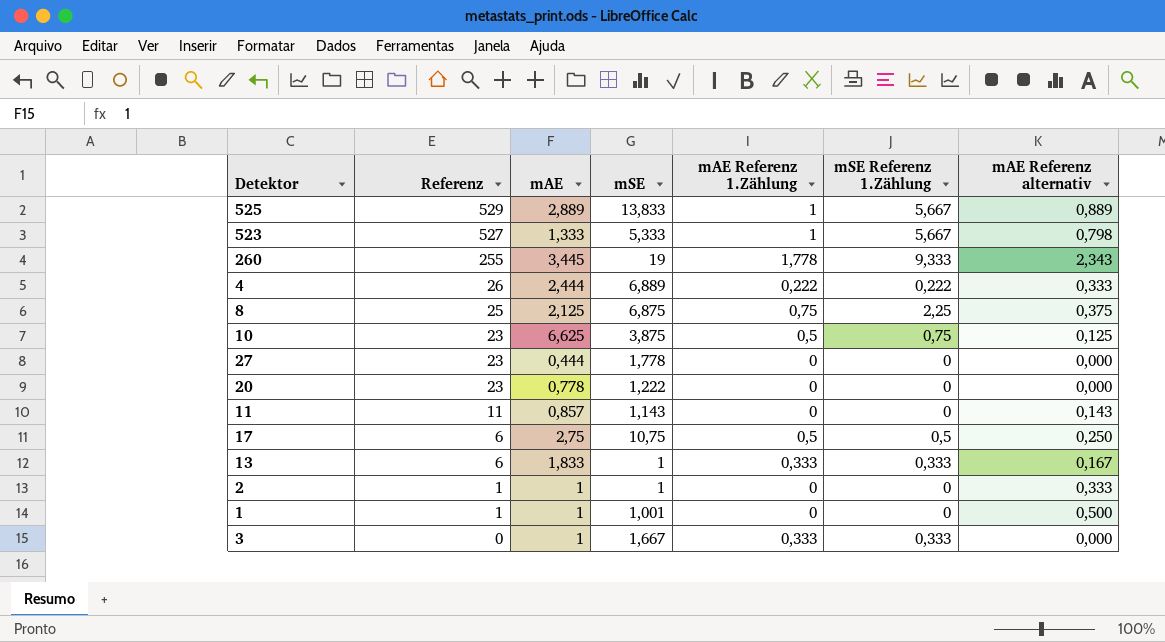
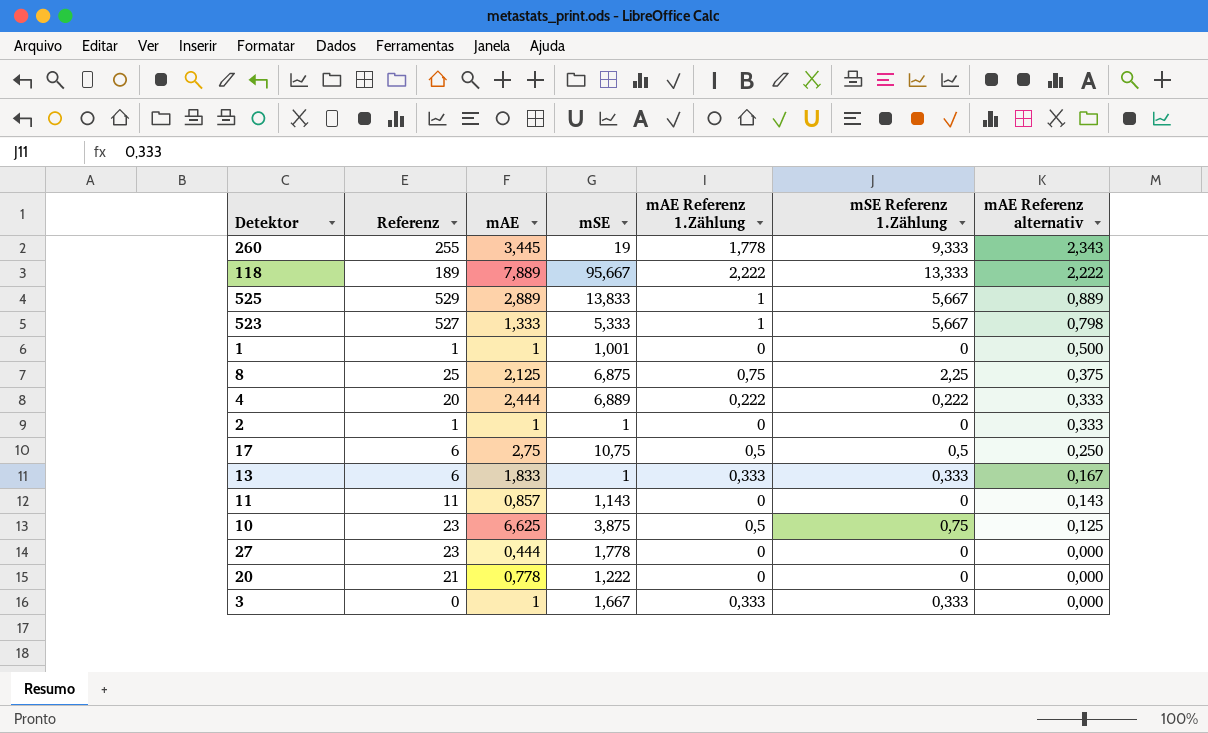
row order: Referenz descending -> mAE Referenz alternativ descending
row 118: none -> 189 | 7,889 | 95,667 | 2,222 | 13,333 | 2,222
4 | Referenz: 26 -> 20
20 | Referenz: 23 -> 21

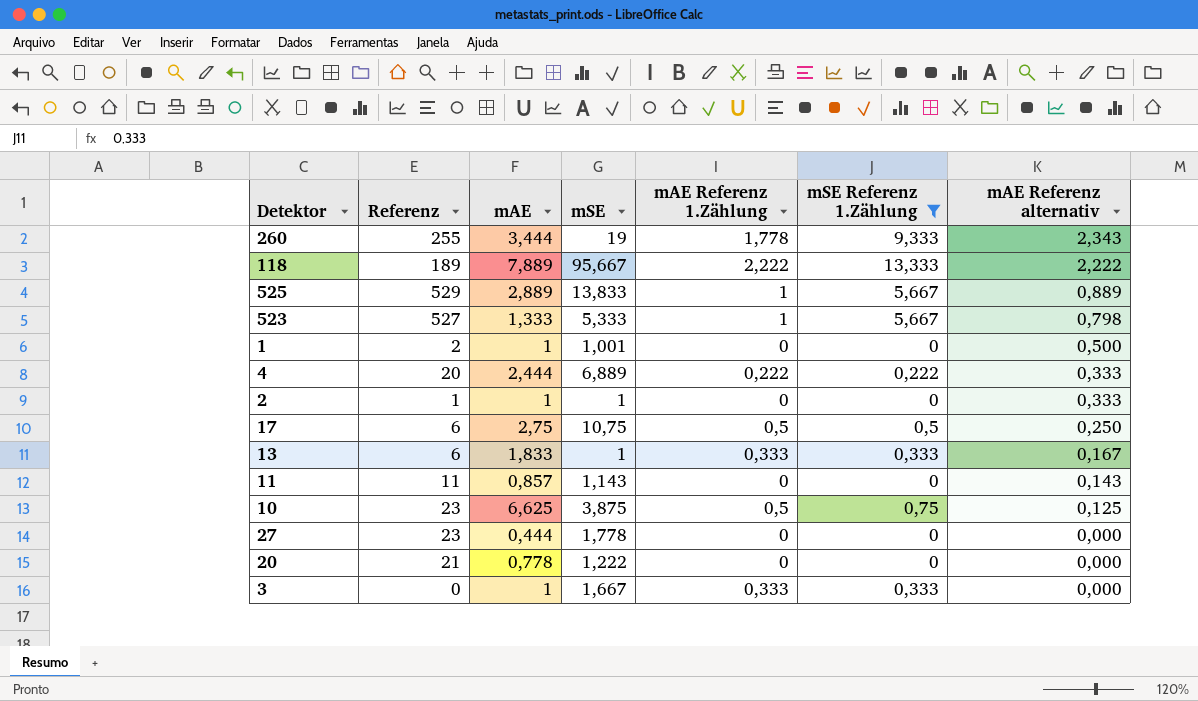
filter: none -> mSE Referenz 1.Zählung != 2,25
260 | mAE: 3,445 -> 3,444
1 | Referenz: 1 -> 2

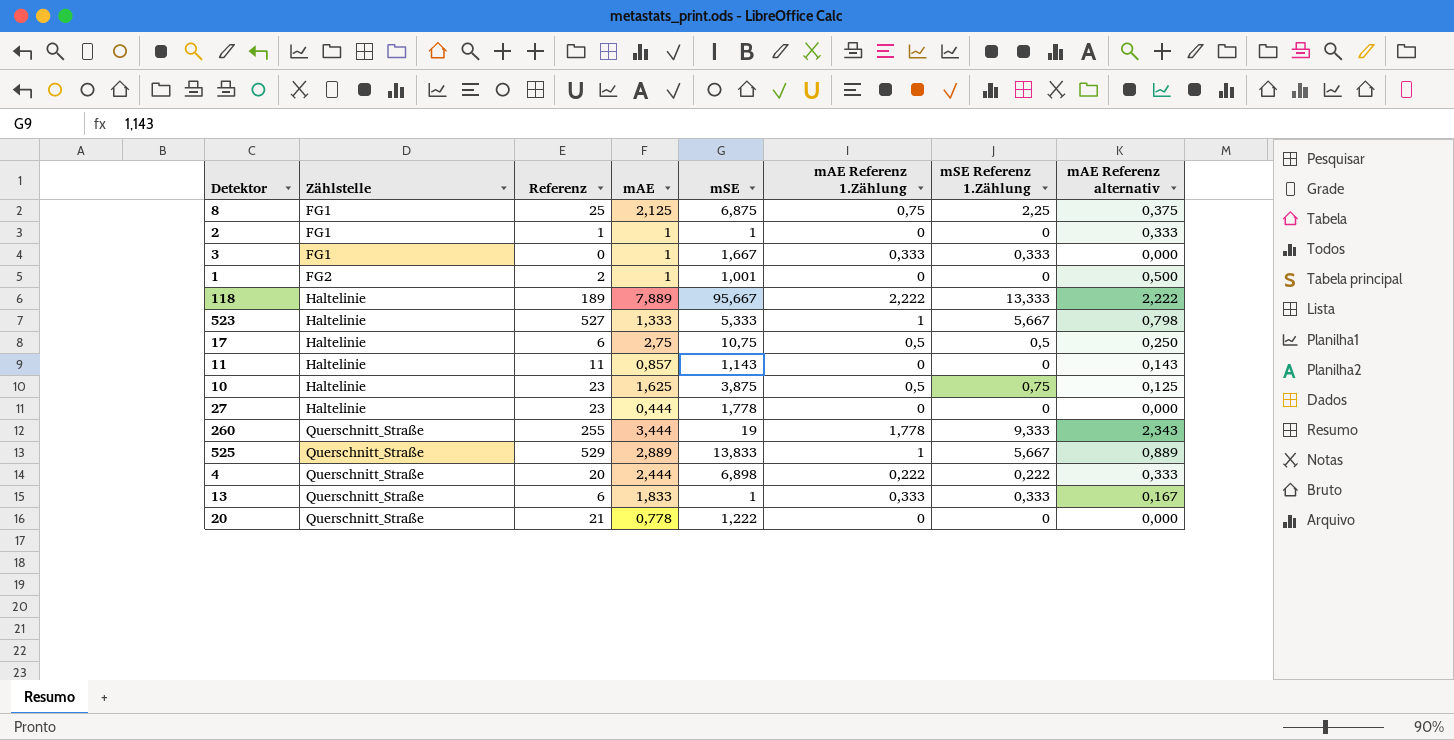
filter: mSE Referenz 1.Zählung != 2,25 -> none
row order: mAE Referenz alternativ descending -> Zählstelle ascending
column Zählstelle | position: none -> 2
10 | mAE: 6,625 -> 1,625
4 | mSE: 6,889 -> 6,898

